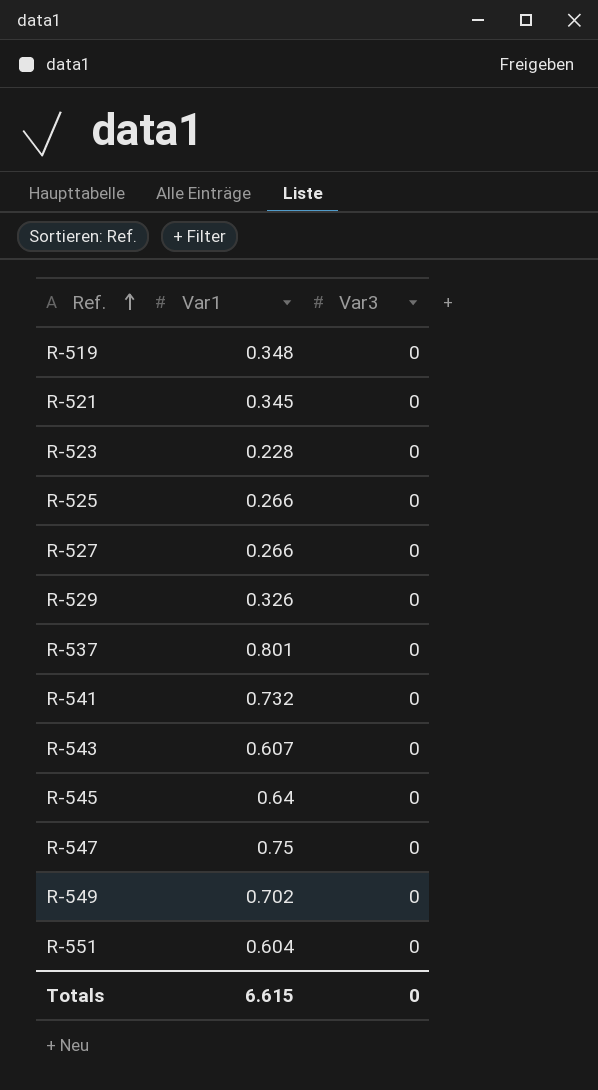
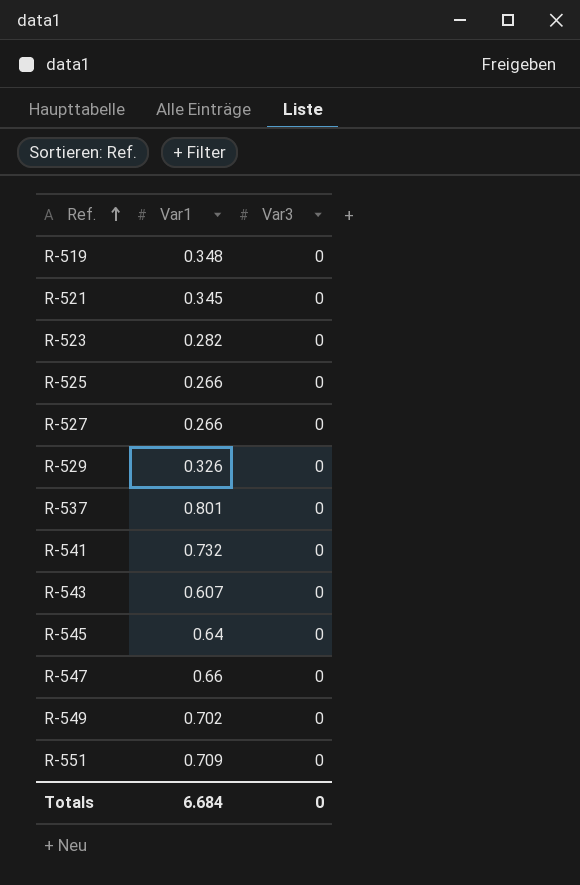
R-523 | Var1: 0.228 -> 0.282
R-547 | Var1: 0.75 -> 0.66
R-551 | Var1: 0.604 -> 0.709
Totals | Var1: 6.615 -> 6.684

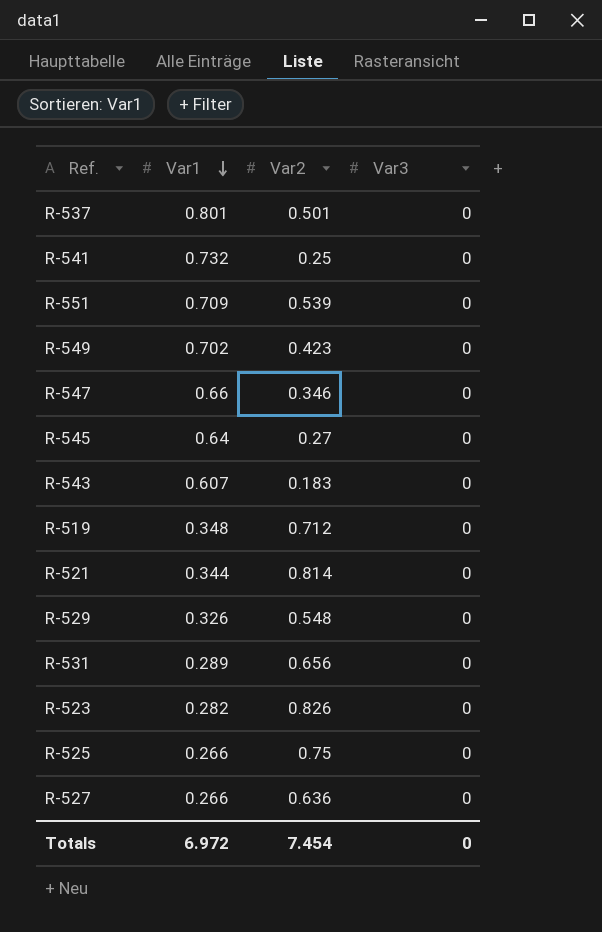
row order: Ref. ascending -> Var1 descending
column Var2 | position: none -> 3
R-521 | Var1: 0.345 -> 0.344
row R-531: none -> 0.289 | 0.656 | 0
Totals | Var1: 6.684 -> 6.972

